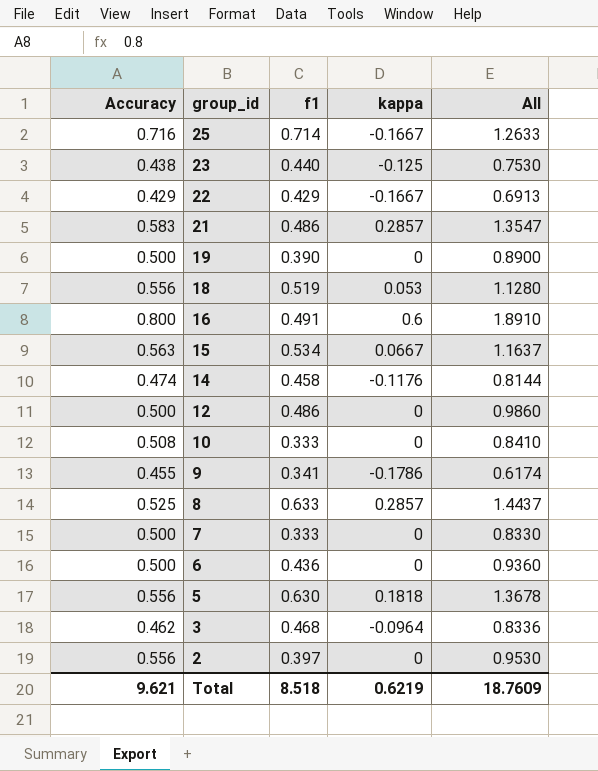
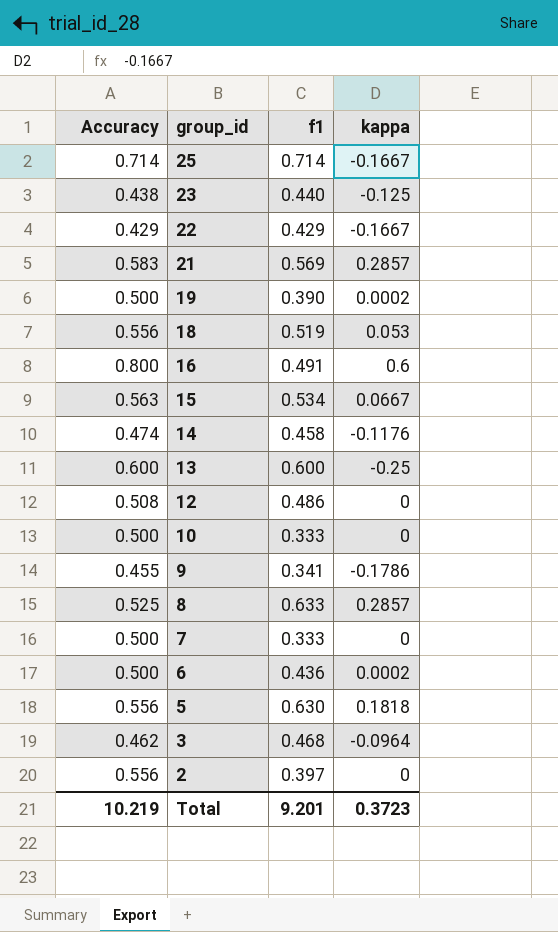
column All | formula: [Accuracy] + [f1] + [kappa] -> none
25 | Accuracy: 0.716 -> 0.714
21 | f1: 0.486 -> 0.569
19 | kappa: 0 -> 0.0002
row 13: none -> 0.600 | 0.600 | -0.25
12 | Accuracy: 0.500 -> 0.508
10 | Accuracy: 0.508 -> 0.500
6 | kappa: 0 -> 0.0002
Total | Accuracy: 9.621 -> 10.219
Total | f1: 8.518 -> 9.201
Total | kappa: 0.6219 -> 0.3723

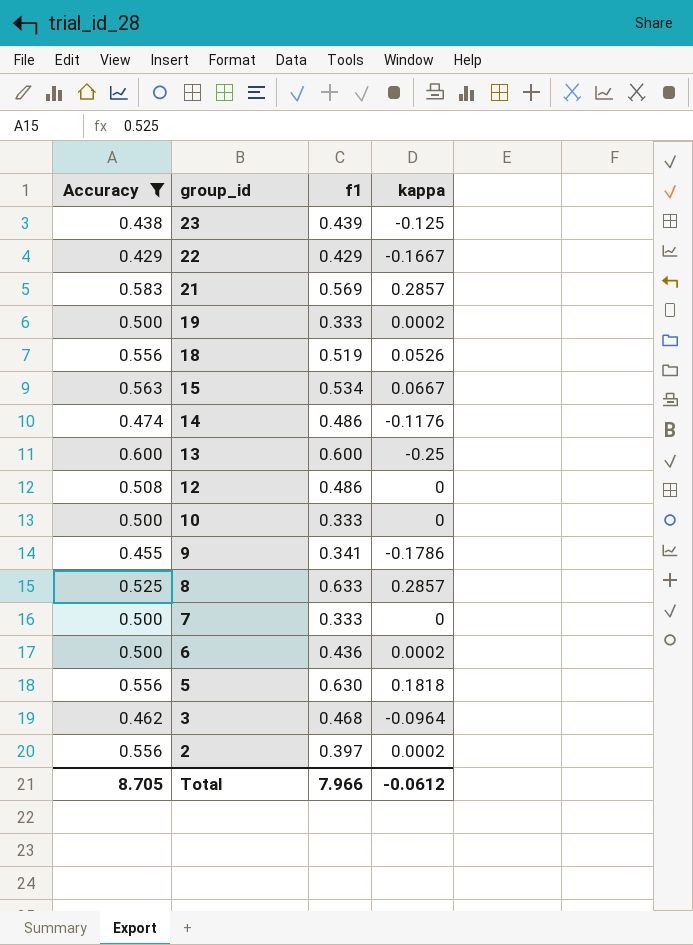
filter: none -> Accuracy <= 0.600
23 | f1: 0.440 -> 0.439
19 | f1: 0.390 -> 0.333
18 | kappa: 0.053 -> 0.0526
14 | f1: 0.458 -> 0.486
2 | kappa: 0 -> 0.0002
Total | Accuracy: 10.219 -> 8.705
Total | f1: 9.201 -> 7.966
Total | kappa: 0.3723 -> -0.0612

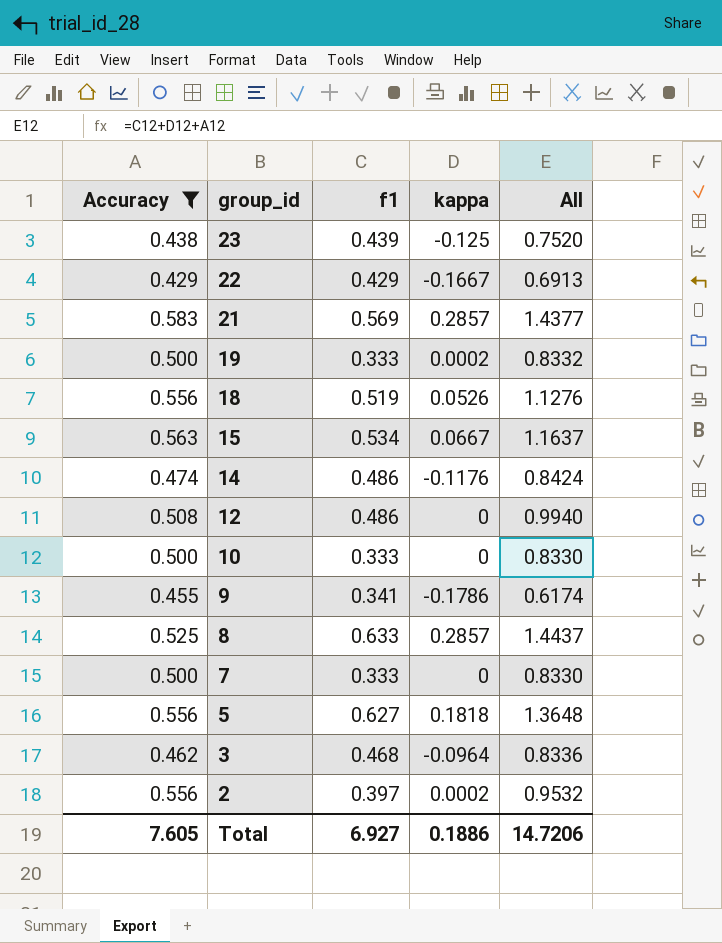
column All | formula: none -> [Accuracy] + [f1] + [kappa]
row 13: 0.600 | 0.600 | -0.25 -> none
row 6: 0.500 | 0.436 | 0.0002 -> none
5 | f1: 0.630 -> 0.627
Total | Accuracy: 8.705 -> 7.605
Total | f1: 7.966 -> 6.927
Total | kappa: -0.0612 -> 0.1886

